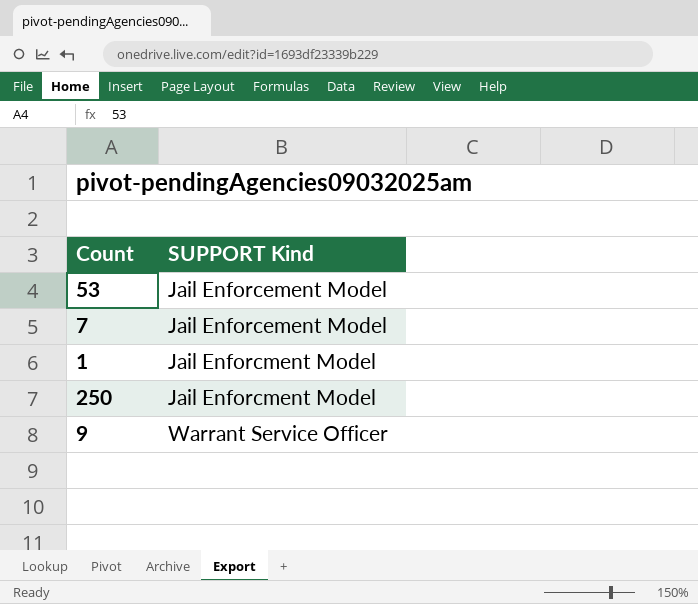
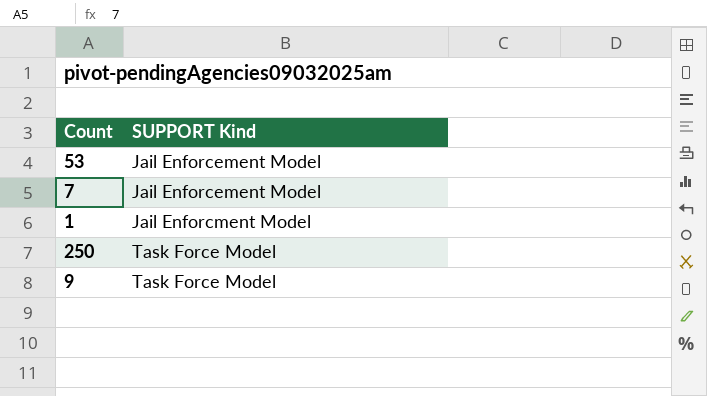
250 | SUPPORT Kind: Jail Enforcment Model -> Task Force Model
9 | SUPPORT Kind: Warrant Service Officer -> Task Force Model

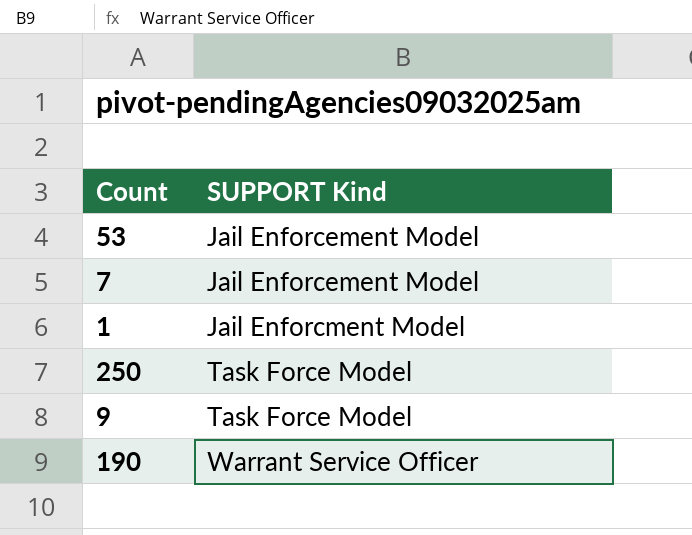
row 190: none -> Warrant Service Officer

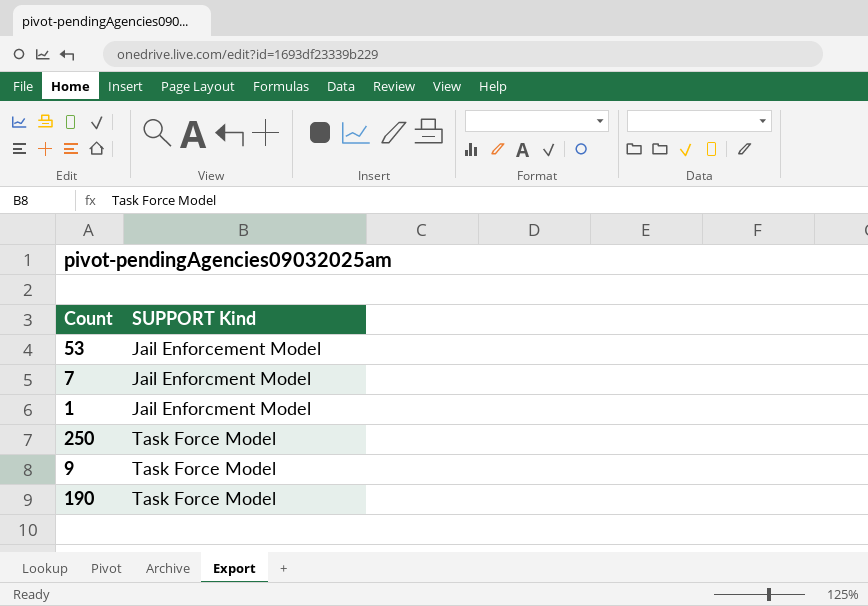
7 | SUPPORT Kind: Jail Enforcement Model -> Jail Enforcment Model
190 | SUPPORT Kind: Warrant Service Officer -> Task Force Model

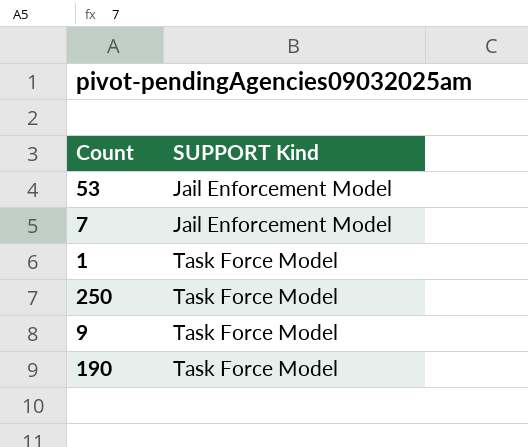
7 | SUPPORT Kind: Jail Enforcment Model -> Jail Enforcement Model
1 | SUPPORT Kind: Jail Enforcment Model -> Task Force Model

